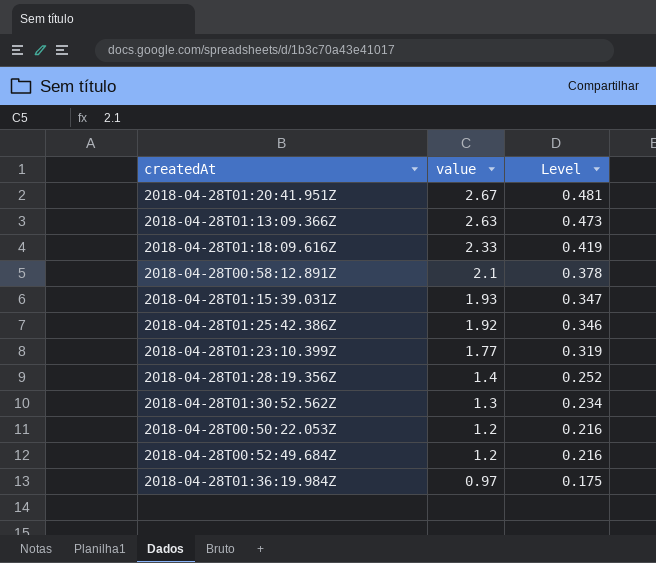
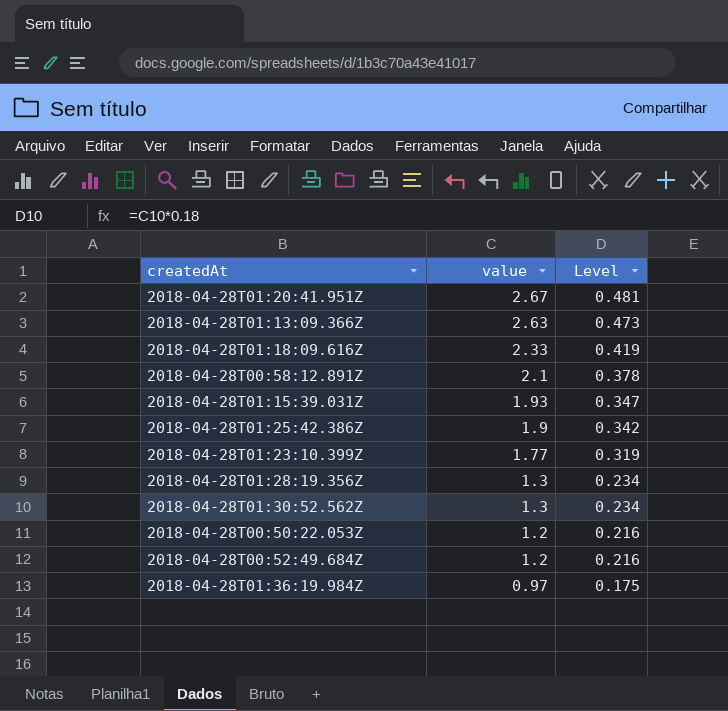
2018-04-28T01:25:42.386Z | value: 1.92 -> 1.9
2018-04-28T01:25:42.386Z | Level: 0.346 -> 0.342
2018-04-28T01:28:19.356Z | value: 1.4 -> 1.3
2018-04-28T01:28:19.356Z | Level: 0.252 -> 0.234

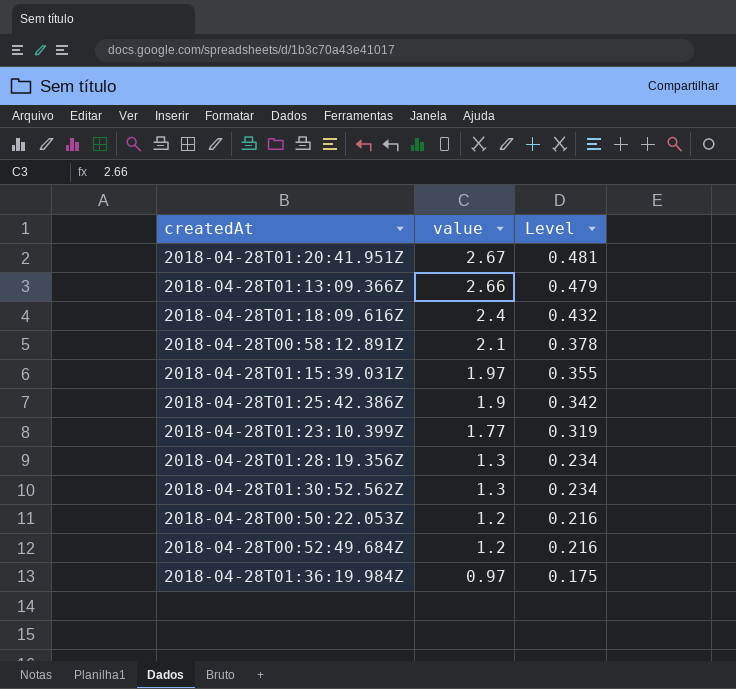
2018-04-28T01:13:09.366Z | value: 2.63 -> 2.66
2018-04-28T01:13:09.366Z | Level: 0.473 -> 0.479
2018-04-28T01:18:09.616Z | value: 2.33 -> 2.4
2018-04-28T01:18:09.616Z | Level: 0.419 -> 0.432
2018-04-28T01:15:39.031Z | value: 1.93 -> 1.97
2018-04-28T01:15:39.031Z | Level: 0.347 -> 0.355

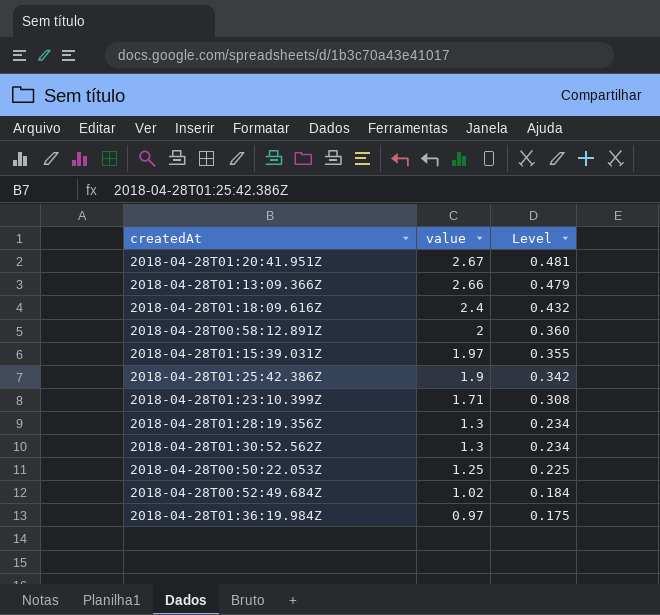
2018-04-28T00:58:12.891Z | value: 2.1 -> 2
2018-04-28T00:58:12.891Z | Level: 0.378 -> 0.360
2018-04-28T01:23:10.399Z | value: 1.77 -> 1.71
2018-04-28T01:23:10.399Z | Level: 0.319 -> 0.308
2018-04-28T00:50:22.053Z | value: 1.2 -> 1.25
2018-04-28T00:50:22.053Z | Level: 0.216 -> 0.225
2018-04-28T00:52:49.684Z | value: 1.2 -> 1.02
2018-04-28T00:52:49.684Z | Level: 0.216 -> 0.184

